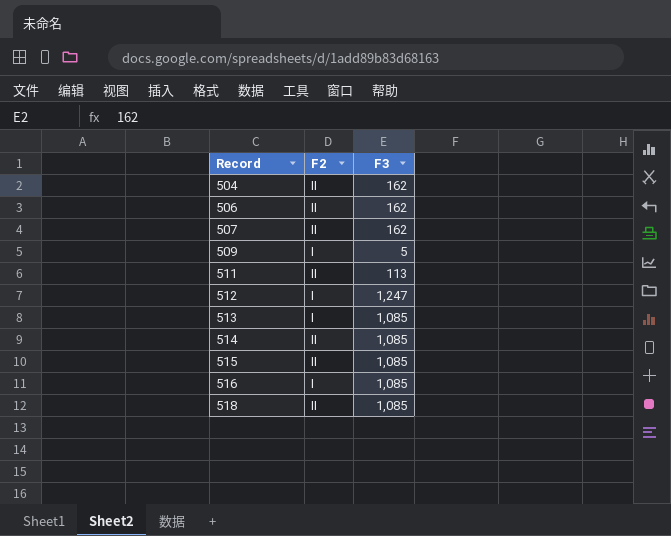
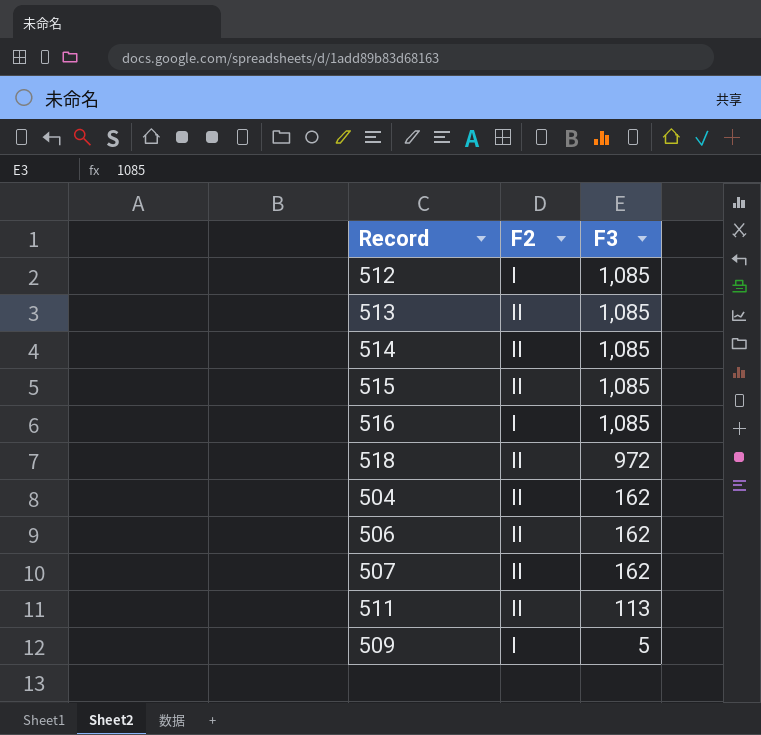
row order: Record ascending -> F3 descending
512 | F3: 1,247 -> 1,085
513 | F2: I -> II
518 | F3: 1,085 -> 972

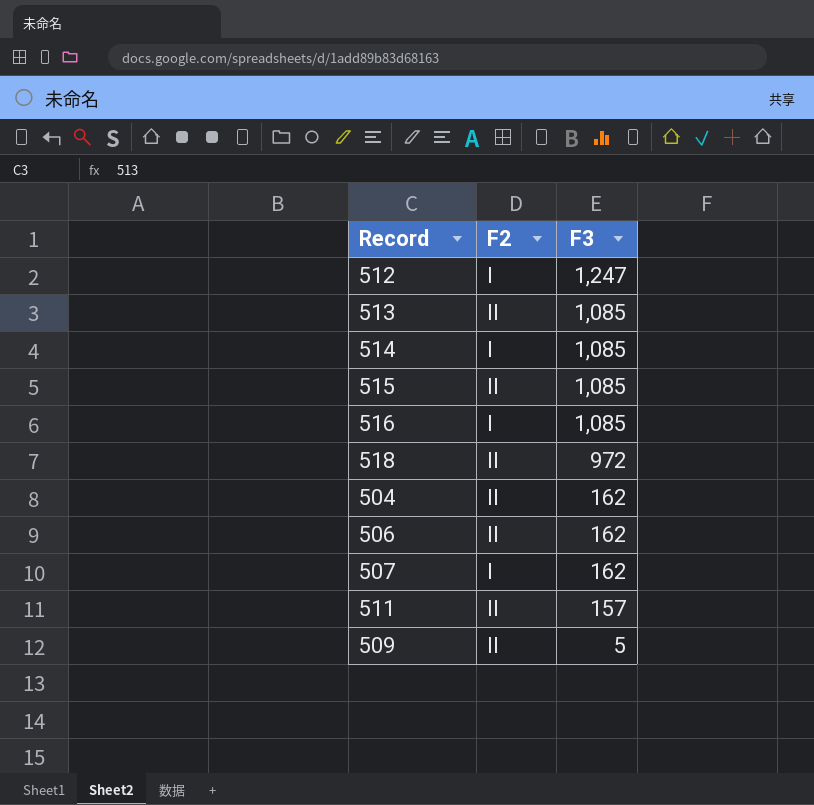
512 | F3: 1,085 -> 1,247
514 | F2: II -> I
507 | F2: II -> I
511 | F3: 113 -> 157
509 | F2: I -> II

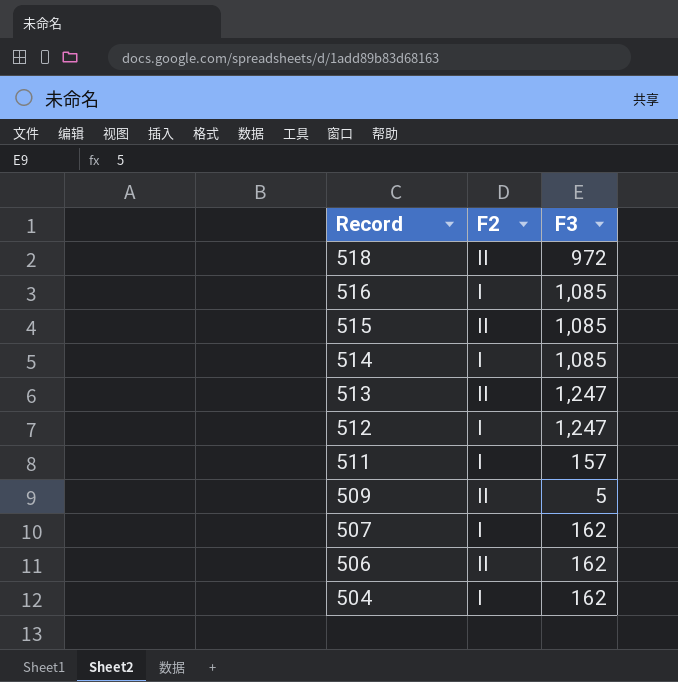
row order: F3 descending -> Record descending
513 | F3: 1,085 -> 1,247
511 | F2: II -> I
504 | F2: II -> I

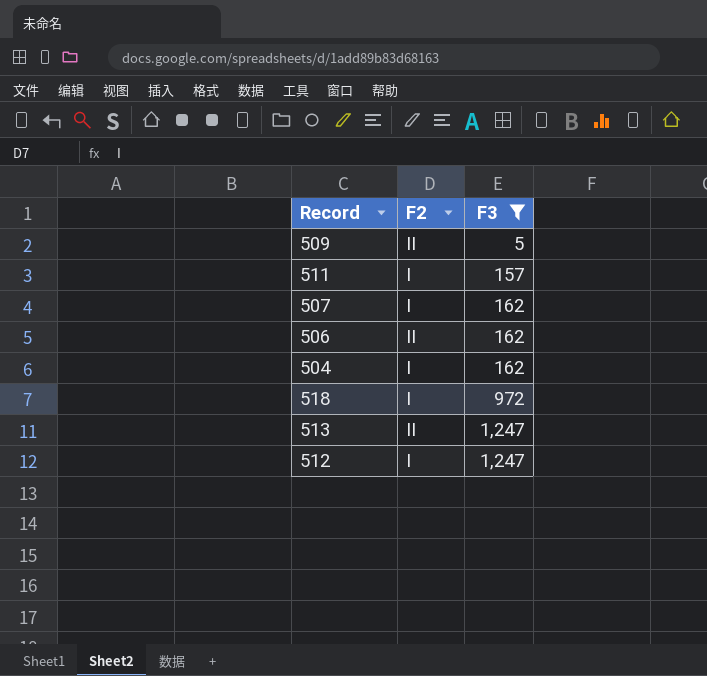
filter: none -> F3 != 1,085
row order: Record descending -> F3 ascending
518 | F2: II -> I

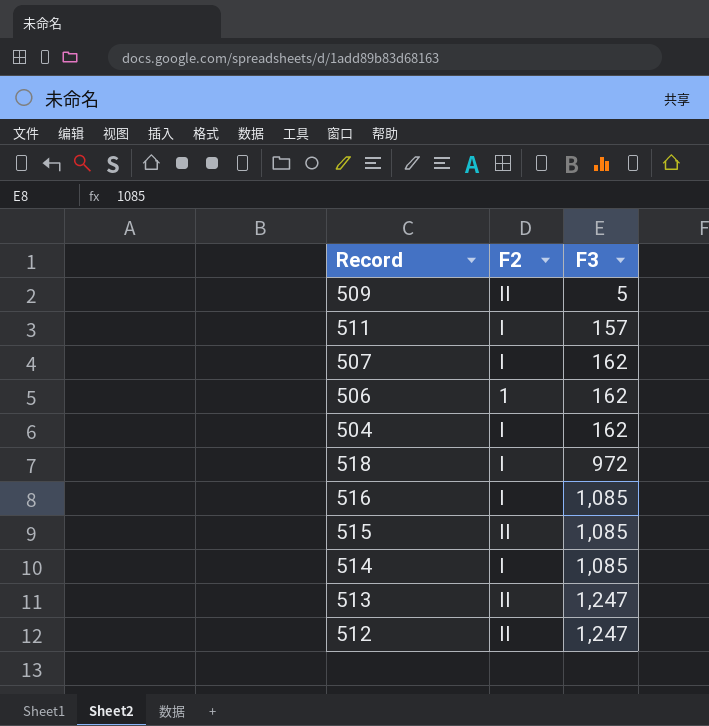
filter: F3 != 1,085 -> none
506 | F2: II -> 1
512 | F2: I -> II

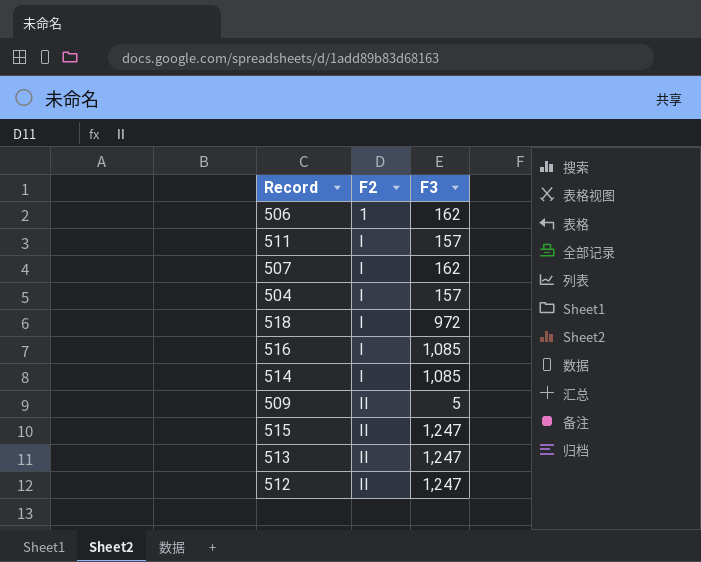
row order: F3 ascending -> F2 ascending
504 | F3: 162 -> 157
515 | F3: 1,085 -> 1,247

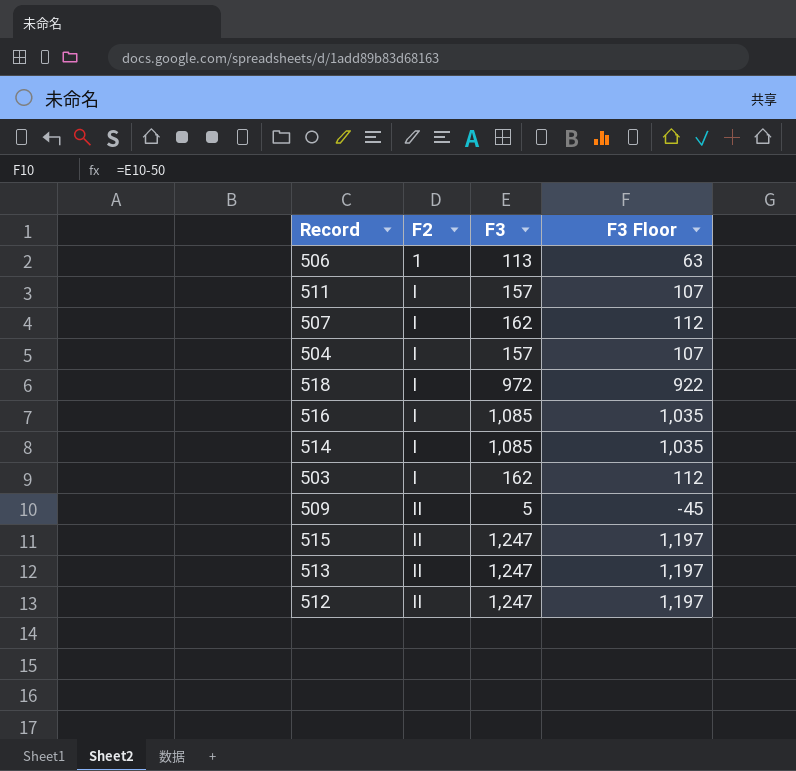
column F3 Floor | formula: none -> [F3] - 50
506 | F3: 162 -> 113
row 503: none -> I | 162 | 112

